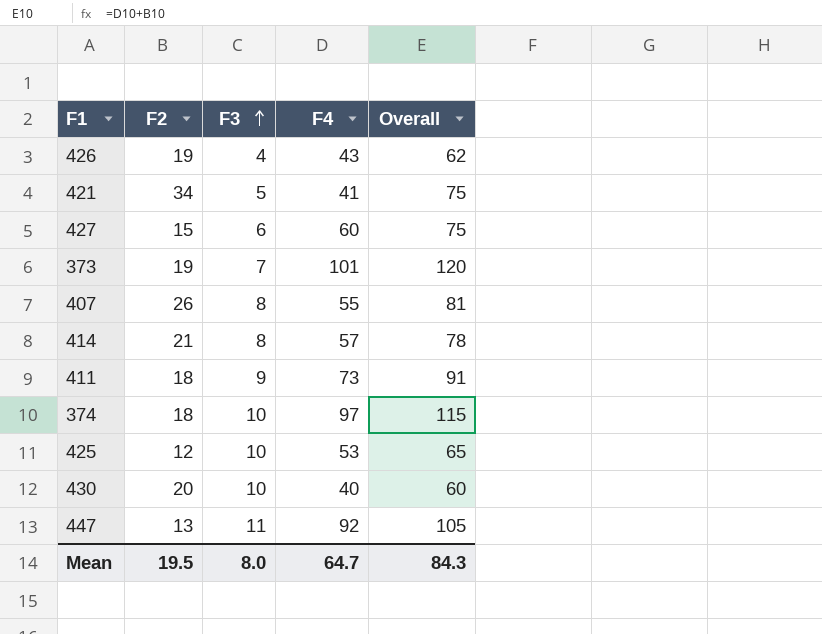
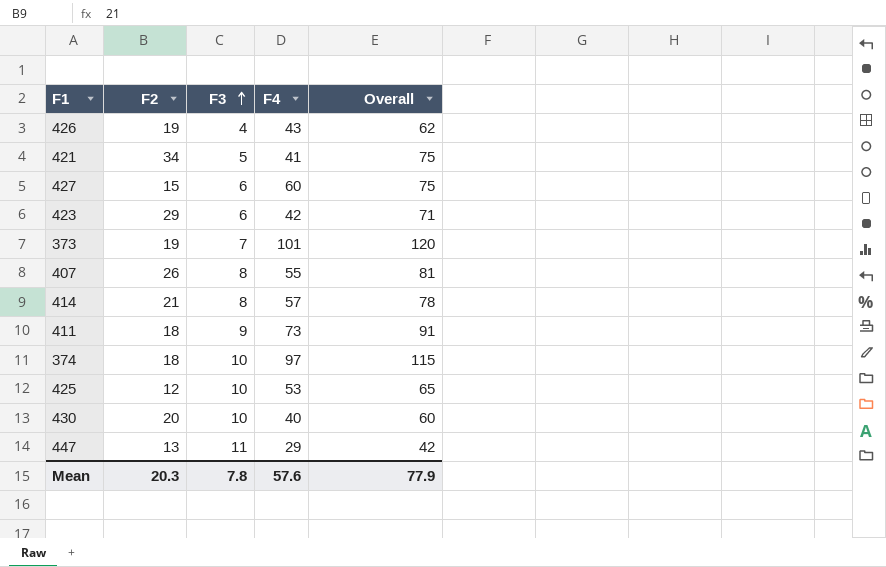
row 423: none -> 29 | 6 | 42 | 71
447 | F4: 92 -> 29
447 | Overall: 105 -> 42
Mean | F2: 19.5 -> 20.3
Mean | F3: 8.0 -> 7.8
Mean | F4: 64.7 -> 57.6
Mean | Overall: 84.3 -> 77.9

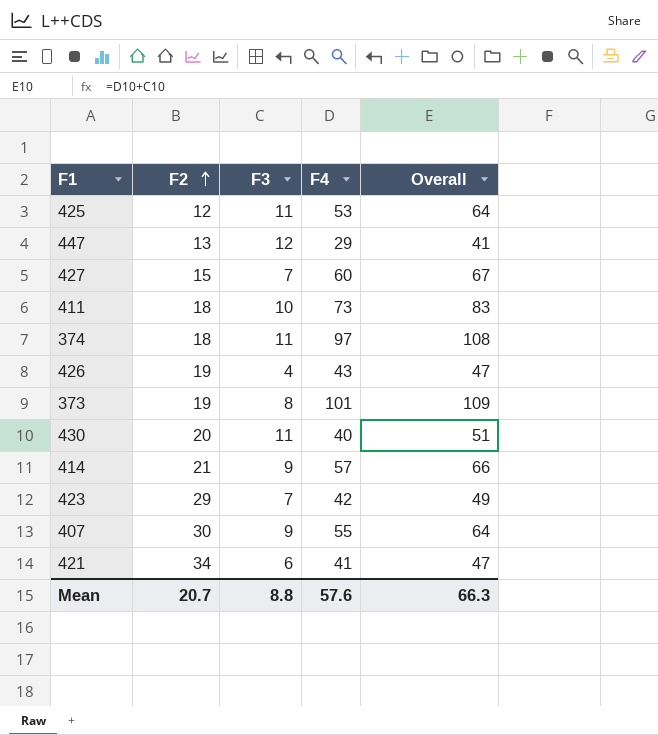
row order: F3 ascending -> F2 ascending
column Overall | formula: [F2] + [F4] -> [F3] + [F4]
425 | F3: 10 -> 11
447 | F3: 11 -> 12
427 | F3: 6 -> 7
411 | F3: 9 -> 10
374 | F3: 10 -> 11
373 | F3: 7 -> 8
430 | F3: 10 -> 11
414 | F3: 8 -> 9
423 | F3: 6 -> 7
407 | F2: 26 -> 30
407 | F3: 8 -> 9
421 | F3: 5 -> 6
Mean | F2: 20.3 -> 20.7
Mean | F3: 7.8 -> 8.8
Mean | Overall: 77.9 -> 66.3

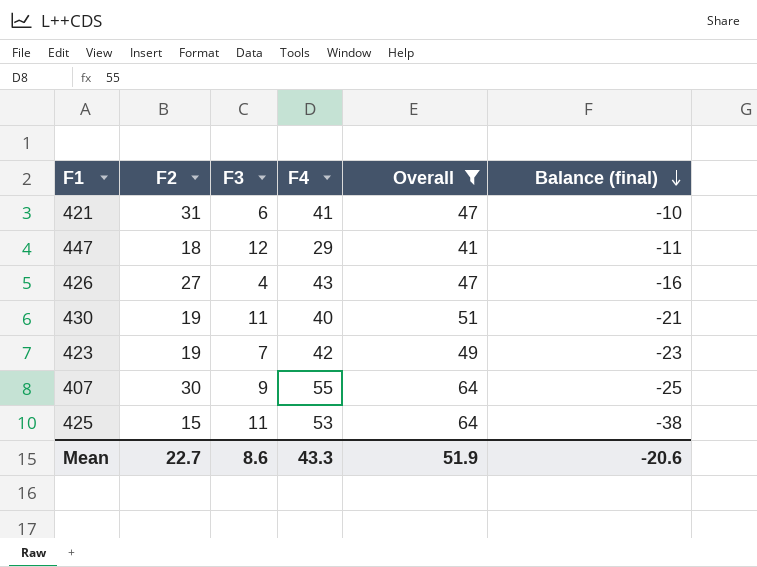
filter: none -> Overall <= 64
row order: F2 ascending -> Balance (final) descending
column Balance (final) | formula: none -> [F2] - [F4]
421 | F2: 34 -> 31
447 | F2: 13 -> 18
426 | F2: 19 -> 27
430 | F2: 20 -> 19
423 | F2: 29 -> 19
425 | F2: 12 -> 15
Mean | F2: 20.7 -> 22.7
Mean | F3: 8.8 -> 8.6
Mean | F4: 57.6 -> 43.3
Mean | Overall: 66.3 -> 51.9

